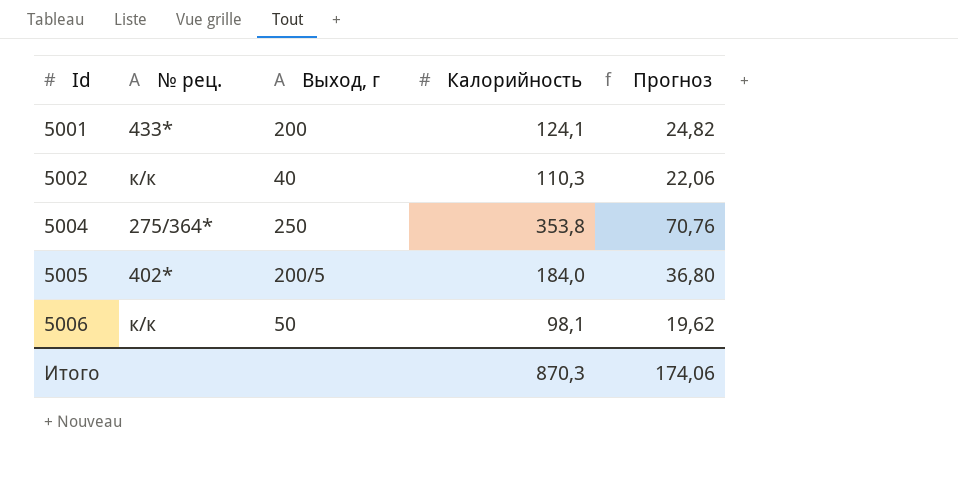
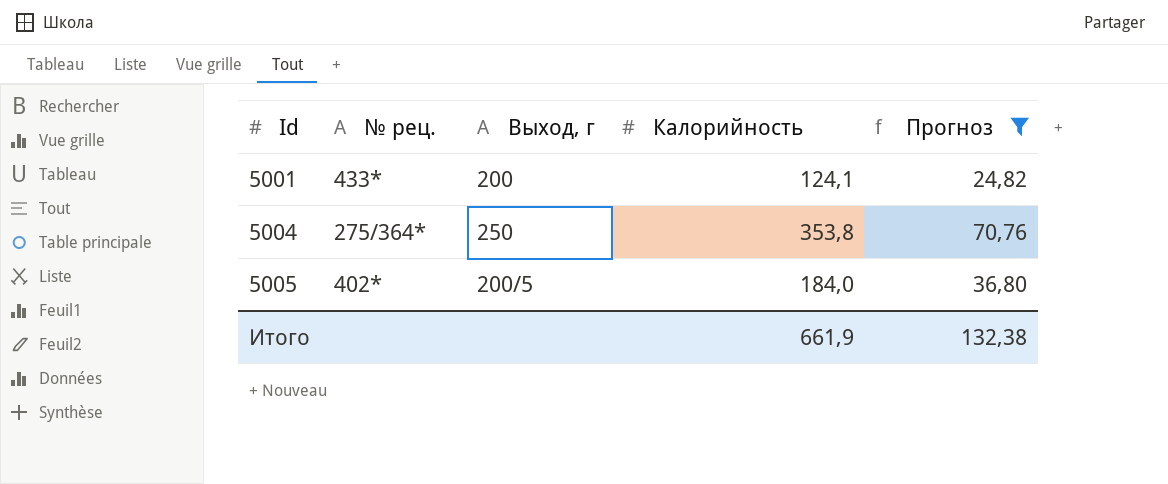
filter: none -> Прогноз >= 24,82
Итого | Калорийность: 870,3 -> 661,9
Итого | Прогноз: 174,06 -> 132,38

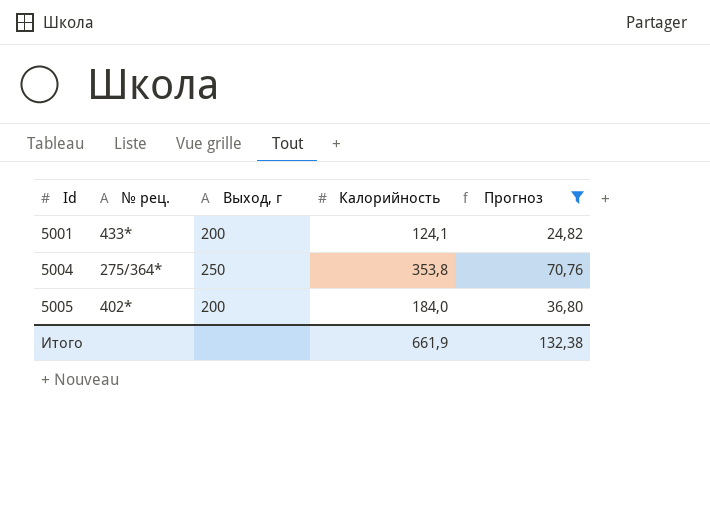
5005 | Выход, г: 200/5 -> 200

